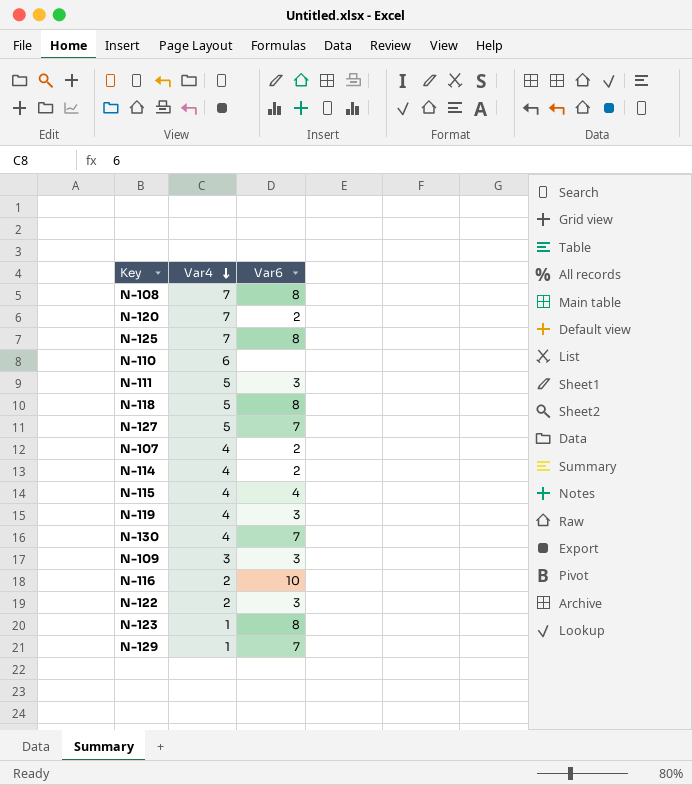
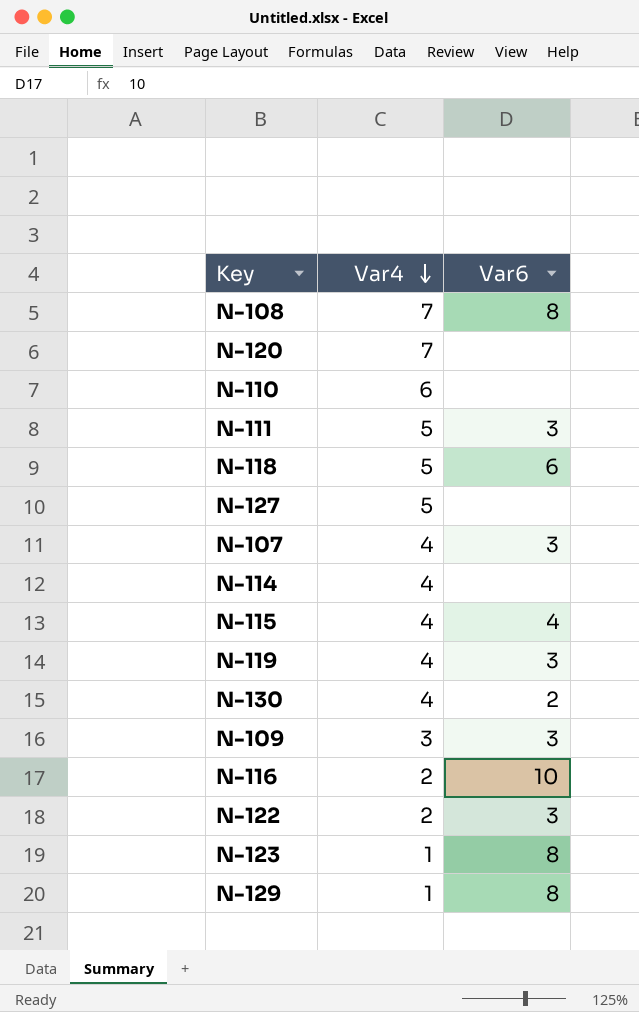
row N-125: 7 | 8 -> none
N-120 | Var6: 2 -> none
N-118 | Var6: 8 -> 6
N-127 | Var6: 7 -> none
N-107 | Var6: 2 -> 3
N-114 | Var6: 2 -> none
N-130 | Var6: 7 -> 2
N-129 | Var6: 7 -> 8

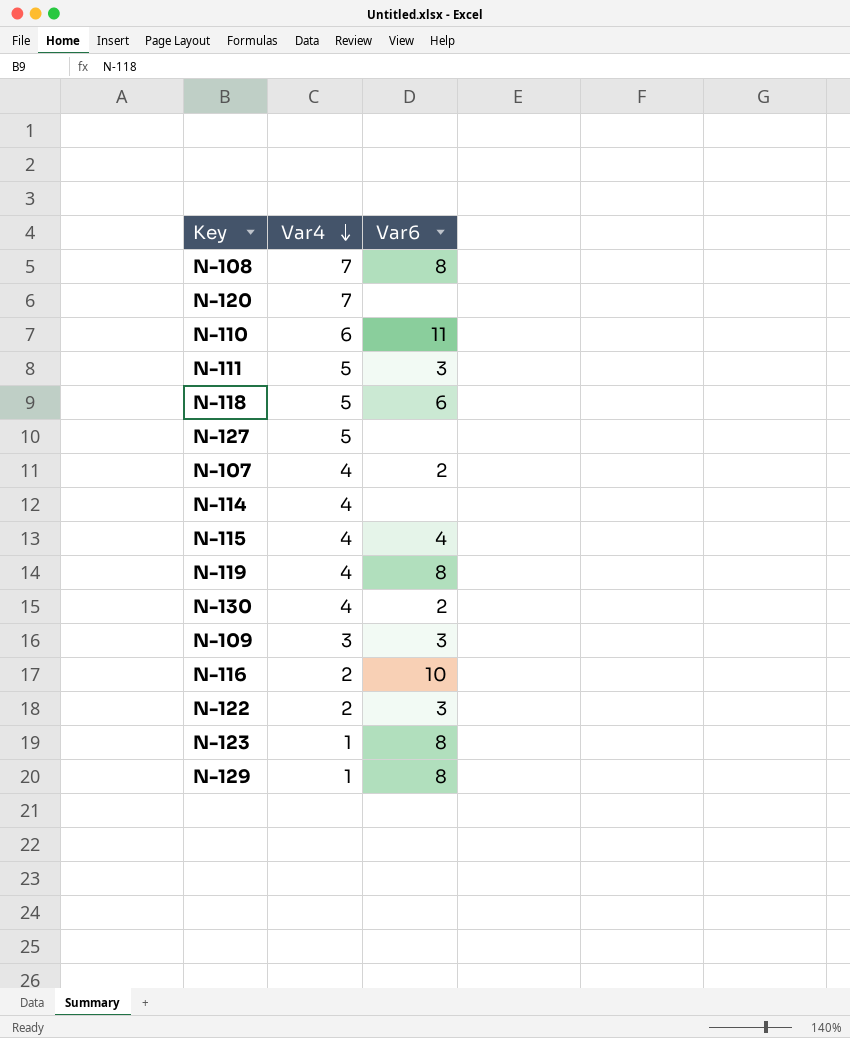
N-110 | Var6: none -> 11
N-107 | Var6: 3 -> 2
N-119 | Var6: 3 -> 8

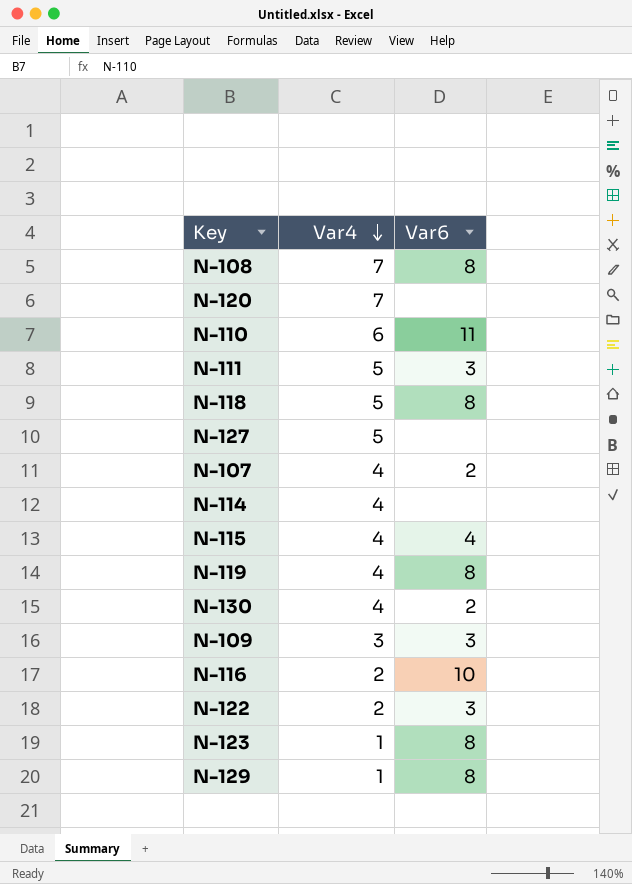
N-118 | Var6: 6 -> 8

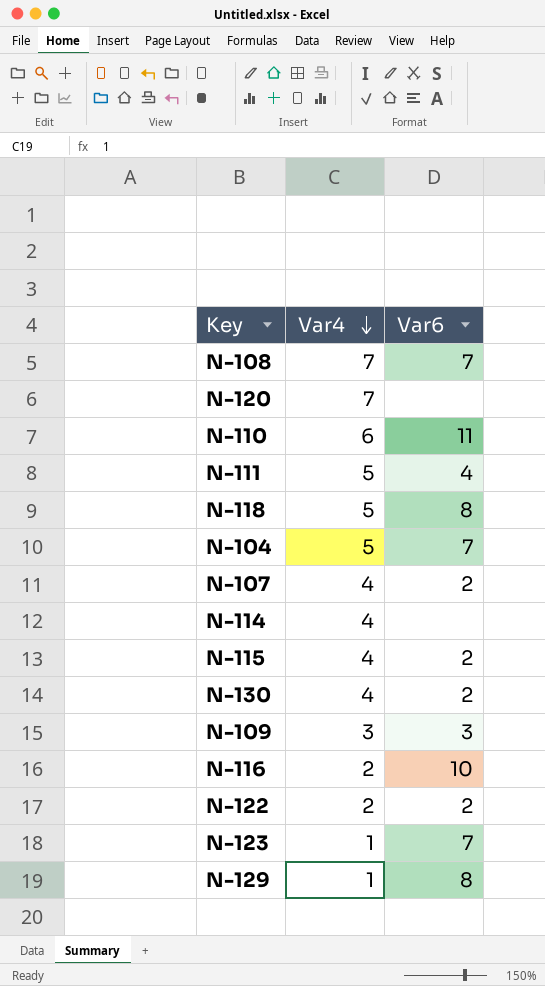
row N-127: 5 | none -> none
row N-119: 4 | 8 -> none
N-108 | Var6: 8 -> 7
N-111 | Var6: 3 -> 4
row N-104: none -> 5 | 7
N-115 | Var6: 4 -> 2
N-122 | Var6: 3 -> 2
N-123 | Var6: 8 -> 7

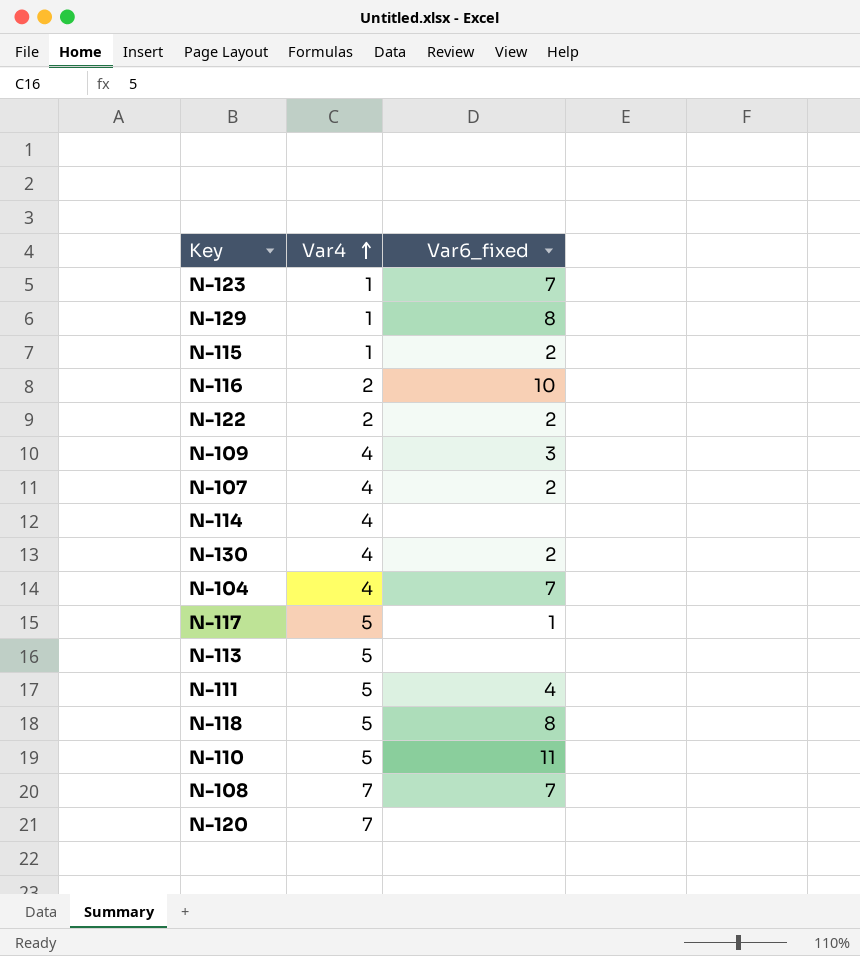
row order: Var4 descending -> Var4 ascending
column name: Var6 -> Var6_fixed
N-115 | Var4: 4 -> 1
N-109 | Var4: 3 -> 4
N-104 | Var4: 5 -> 4
row N-117: none -> 5 | 1
row N-113: none -> 5 | none
N-110 | Var4: 6 -> 5

